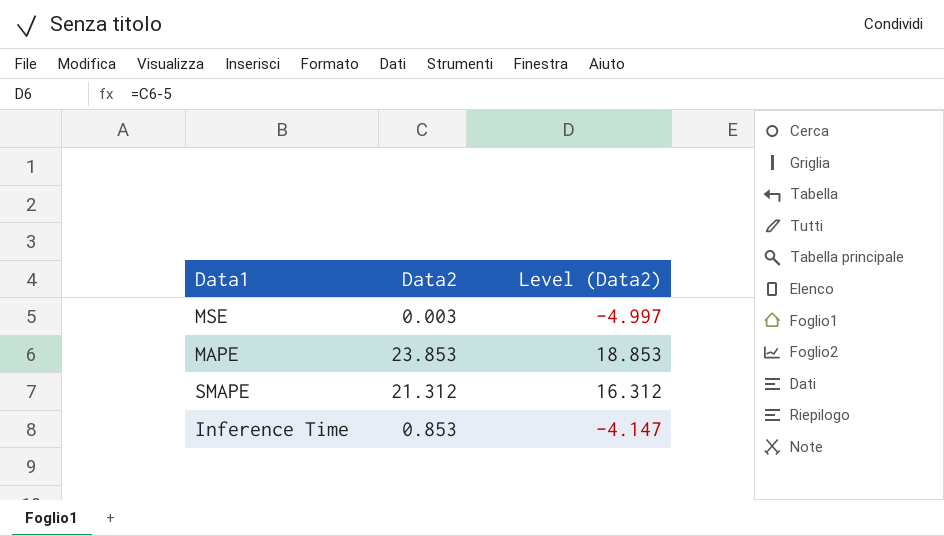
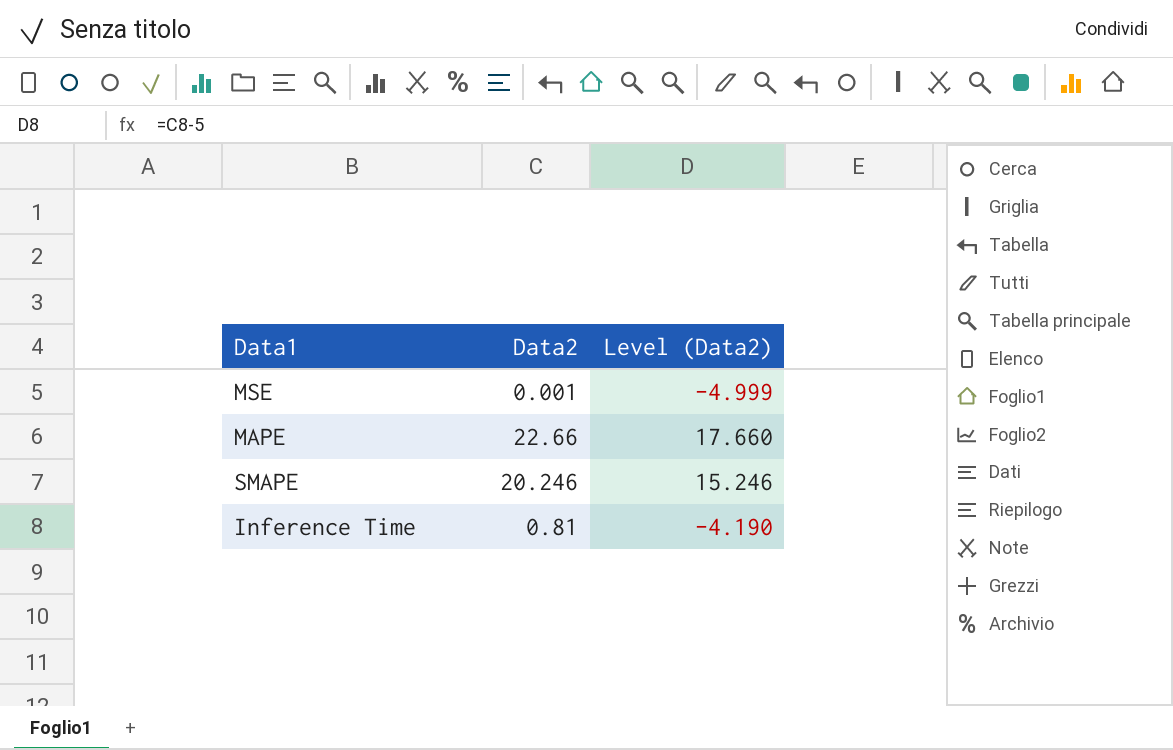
MSE | Data2: 0.003 -> 0.001
MSE | Level (Data2): -4.997 -> -4.999
MAPE | Data2: 23.853 -> 22.66
MAPE | Level (Data2): 18.853 -> 17.660
SMAPE | Data2: 21.312 -> 20.246
SMAPE | Level (Data2): 16.312 -> 15.246
Inference Time | Data2: 0.853 -> 0.81
Inference Time | Level (Data2): -4.147 -> -4.190

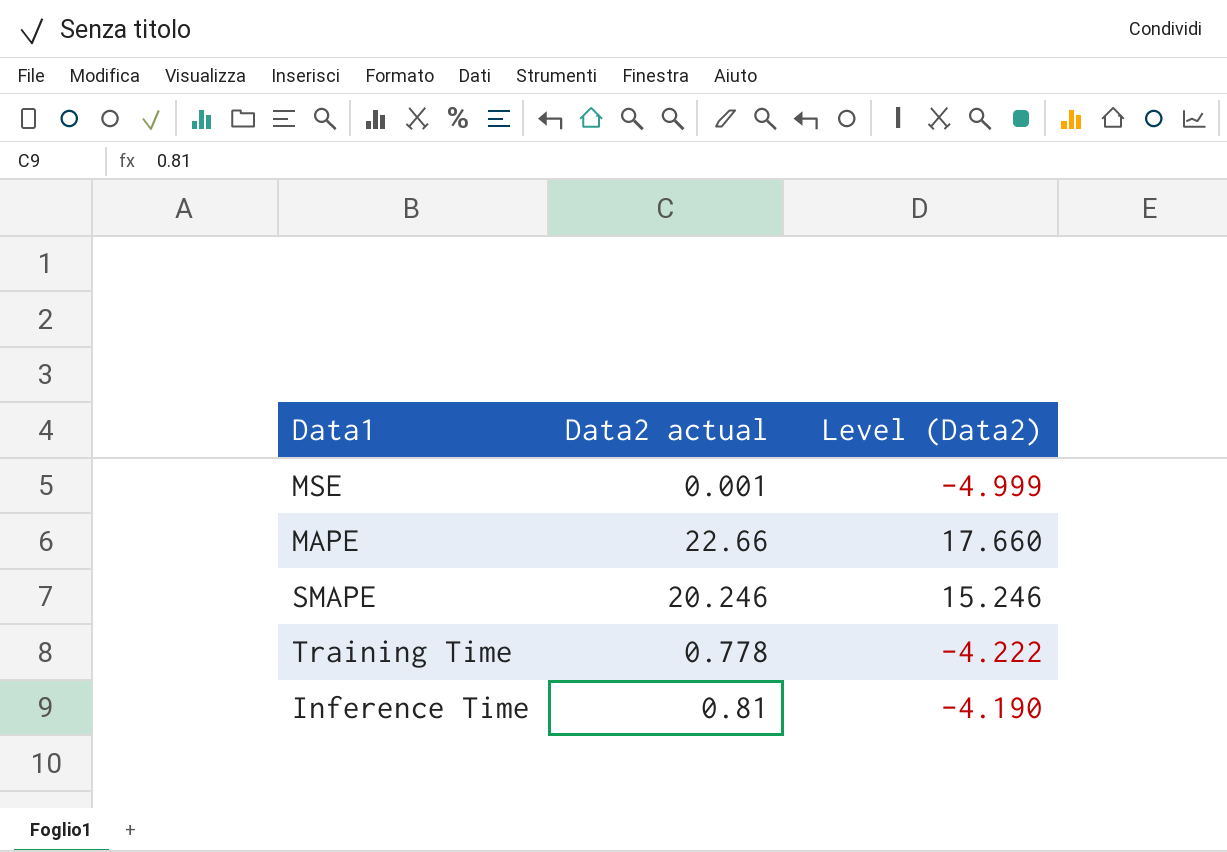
column name: Data2 -> Data2 actual
row Training Time: none -> 0.778 | -4.222

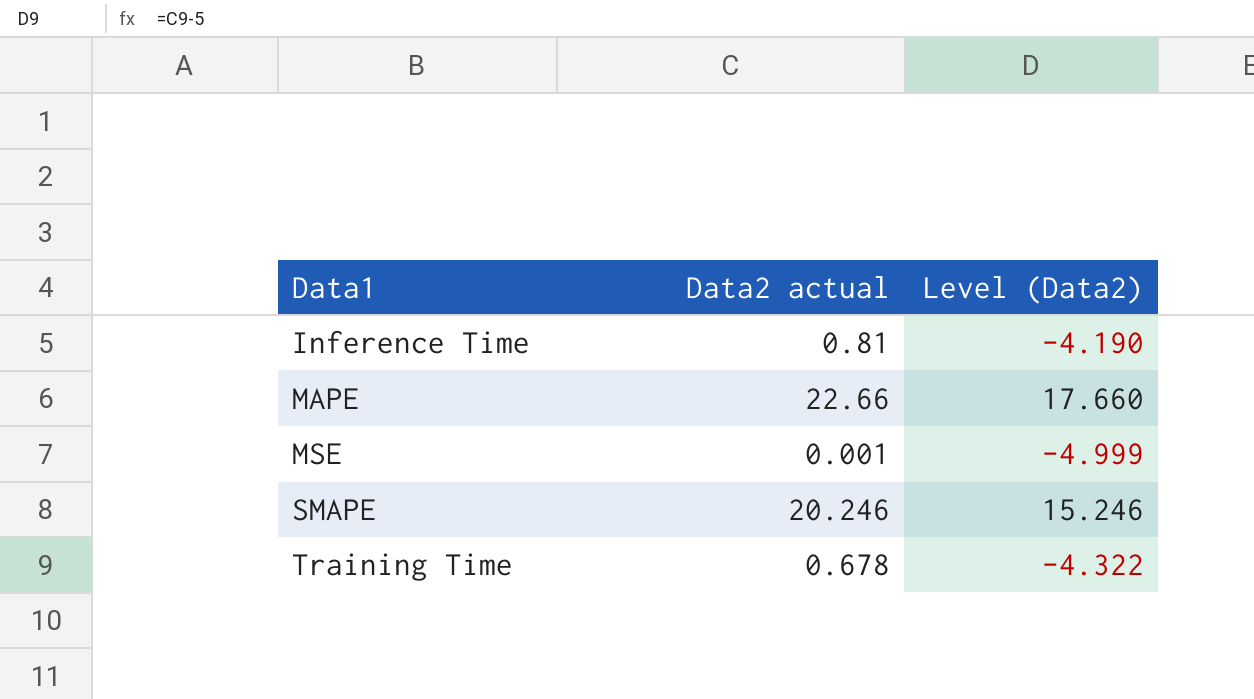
row order: none -> Data1 ascending
Training Time | Data2 actual: 0.778 -> 0.678
Training Time | Level (Data2): -4.222 -> -4.322

